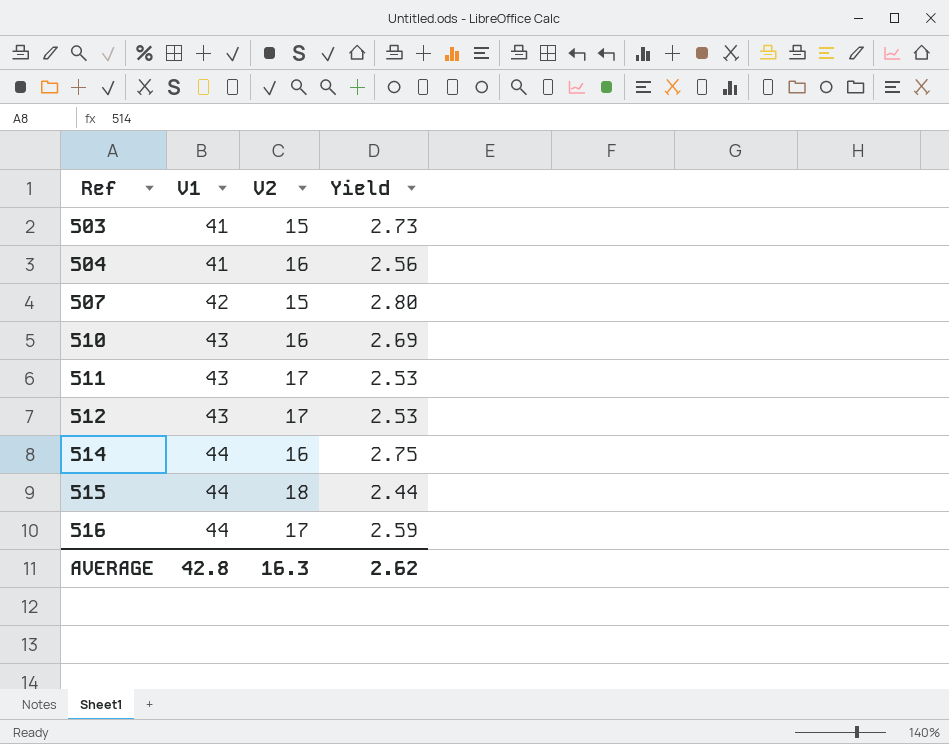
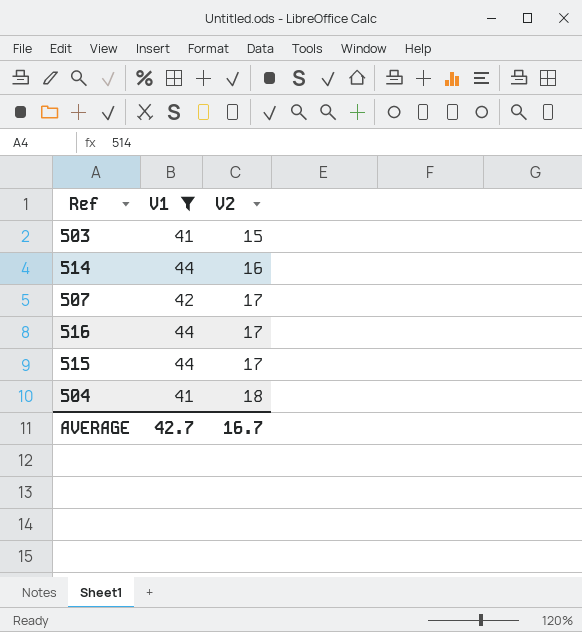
filter: none -> V1 != 43
row order: Ref ascending -> V2 ascending
column Yield | formula: [V1] / [V2] -> none
507 | V2: 15 -> 17
515 | V2: 18 -> 17
504 | V2: 16 -> 18
AVERAGE | V1: 42.8 -> 42.7
AVERAGE | V2: 16.3 -> 16.7

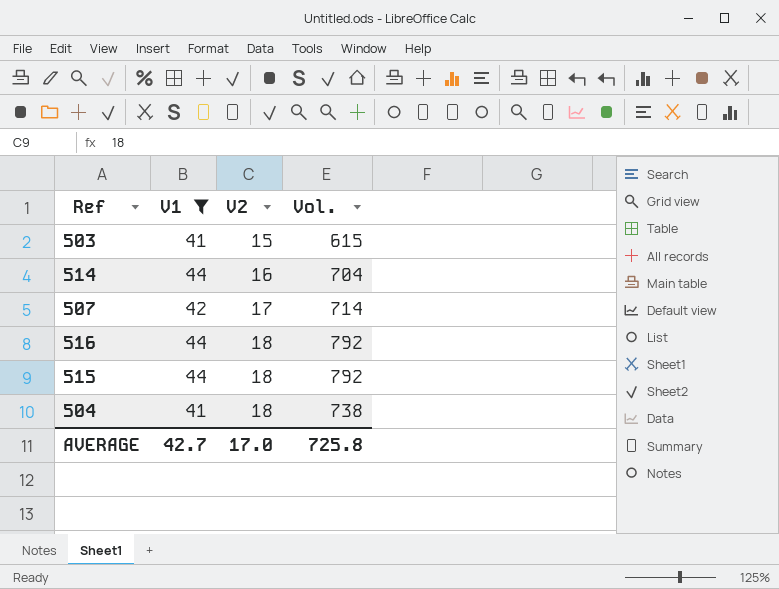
column Vol. | formula: none -> [V1] * [V2]
516 | V2: 17 -> 18
515 | V2: 17 -> 18
AVERAGE | V2: 16.7 -> 17.0

